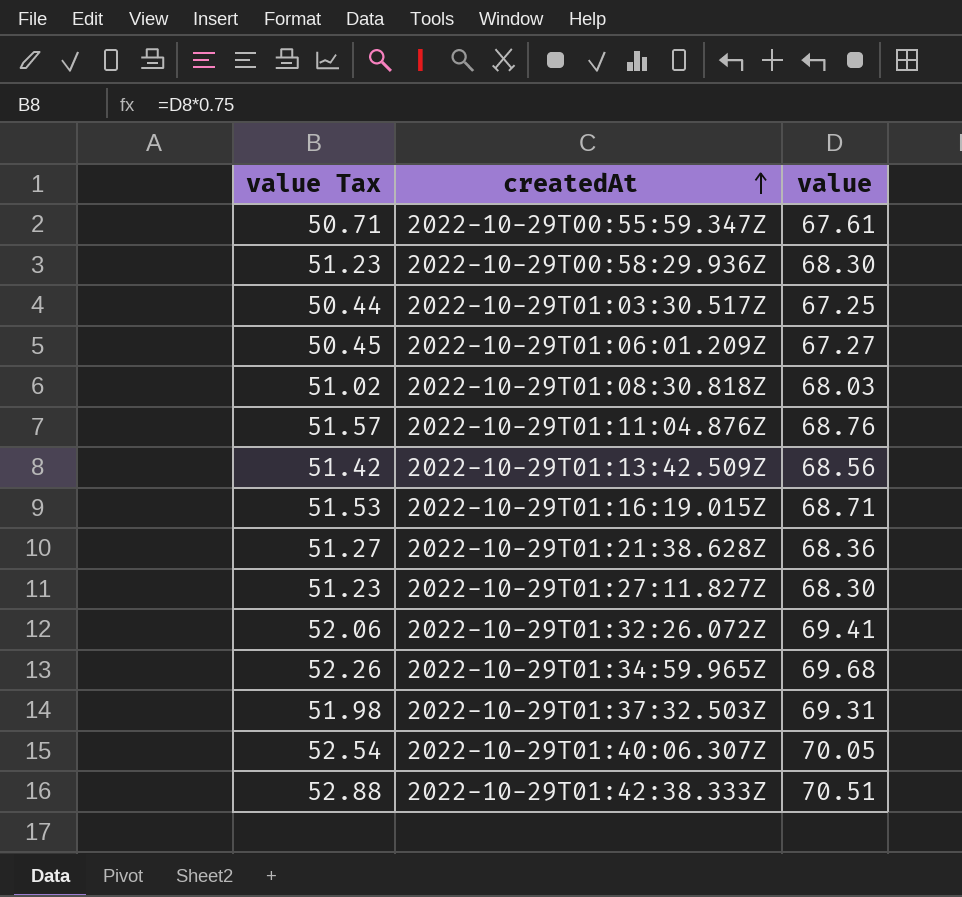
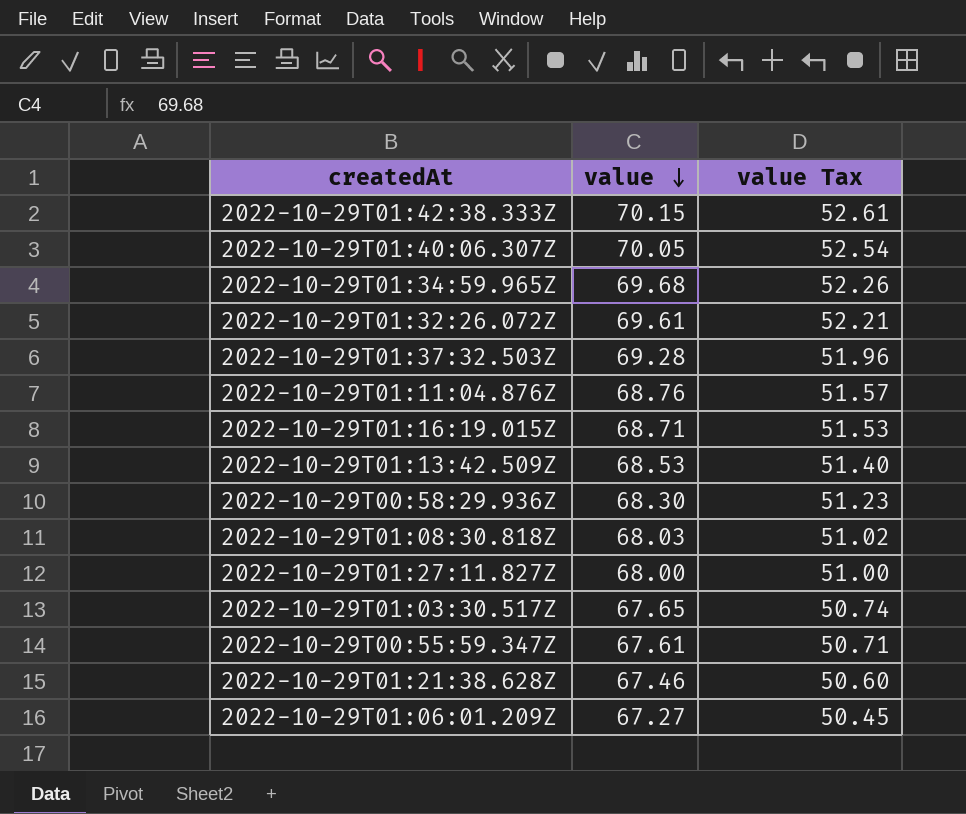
row order: createdAt ascending -> value descending
column value Tax | position: 1 -> 3
2022-10-29T01:42:38.333Z | value: 70.51 -> 70.15
2022-10-29T01:42:38.333Z | value Tax: 52.88 -> 52.61
2022-10-29T01:32:26.072Z | value: 69.41 -> 69.61
2022-10-29T01:32:26.072Z | value Tax: 52.06 -> 52.21
2022-10-29T01:37:32.503Z | value: 69.31 -> 69.28
2022-10-29T01:37:32.503Z | value Tax: 51.98 -> 51.96
2022-10-29T01:13:42.509Z | value: 68.56 -> 68.53
2022-10-29T01:13:42.509Z | value Tax: 51.42 -> 51.40
2022-10-29T01:27:11.827Z | value: 68.30 -> 68.00
2022-10-29T01:27:11.827Z | value Tax: 51.23 -> 51.00
2022-10-29T01:03:30.517Z | value: 67.25 -> 67.65
2022-10-29T01:03:30.517Z | value Tax: 50.44 -> 50.74
2022-10-29T01:21:38.628Z | value: 68.36 -> 67.46
2022-10-29T01:21:38.628Z | value Tax: 51.27 -> 50.60

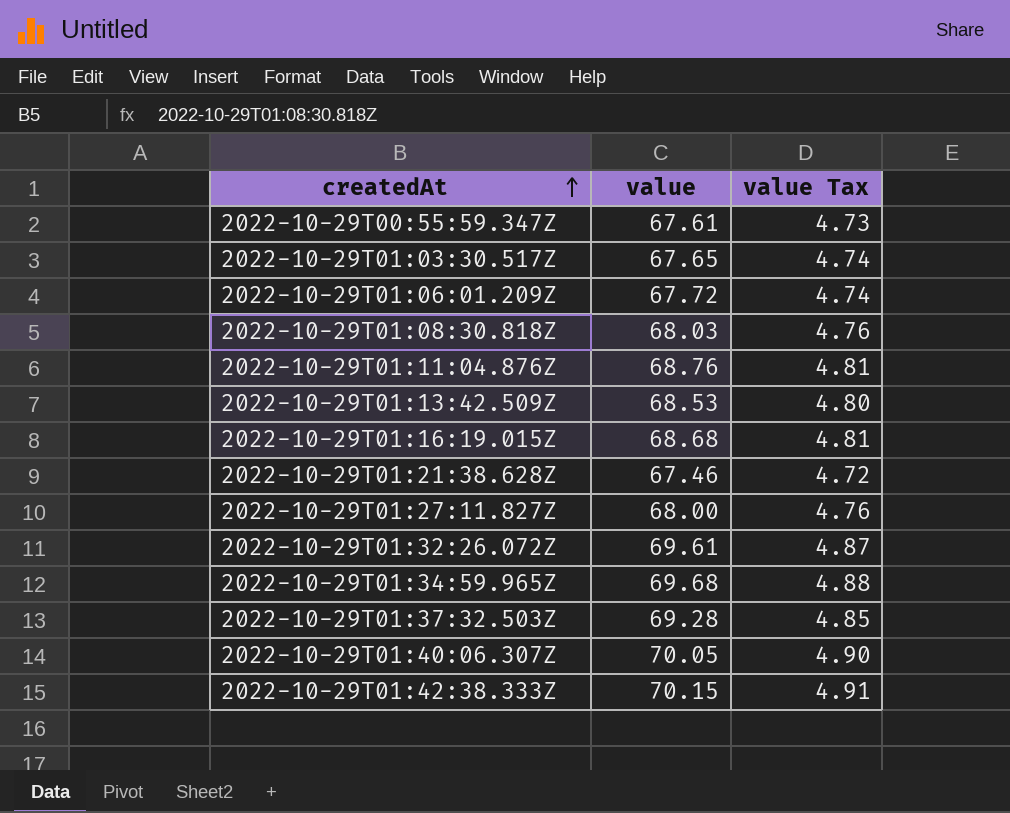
row order: value descending -> createdAt ascending
column value Tax | formula: [value] * 0.75 -> [value] * 0.07
row 2022-10-29T00:58:29.936Z: 68.30 | 51.23 -> none
2022-10-29T01:06:01.209Z | value: 67.27 -> 67.72
2022-10-29T01:16:19.015Z | value: 68.71 -> 68.68

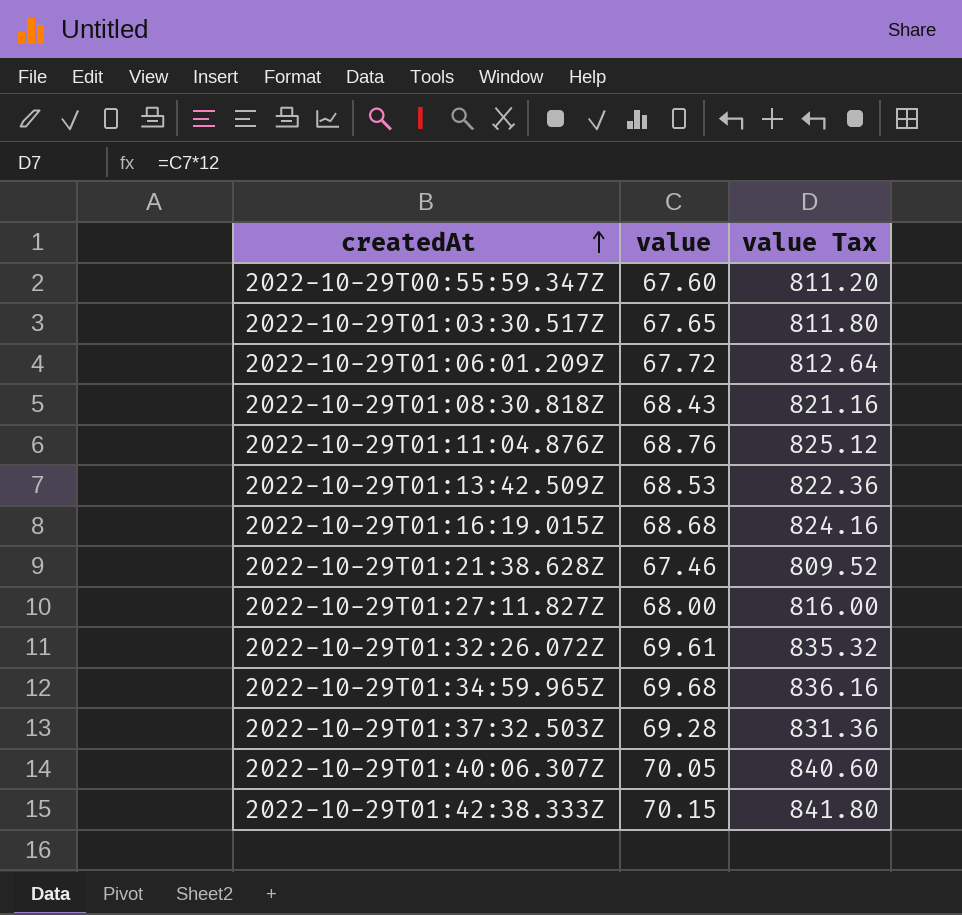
column value Tax | formula: [value] * 0.07 -> [value] * 12
2022-10-29T00:55:59.347Z | value: 67.61 -> 67.60
2022-10-29T01:08:30.818Z | value: 68.03 -> 68.43

